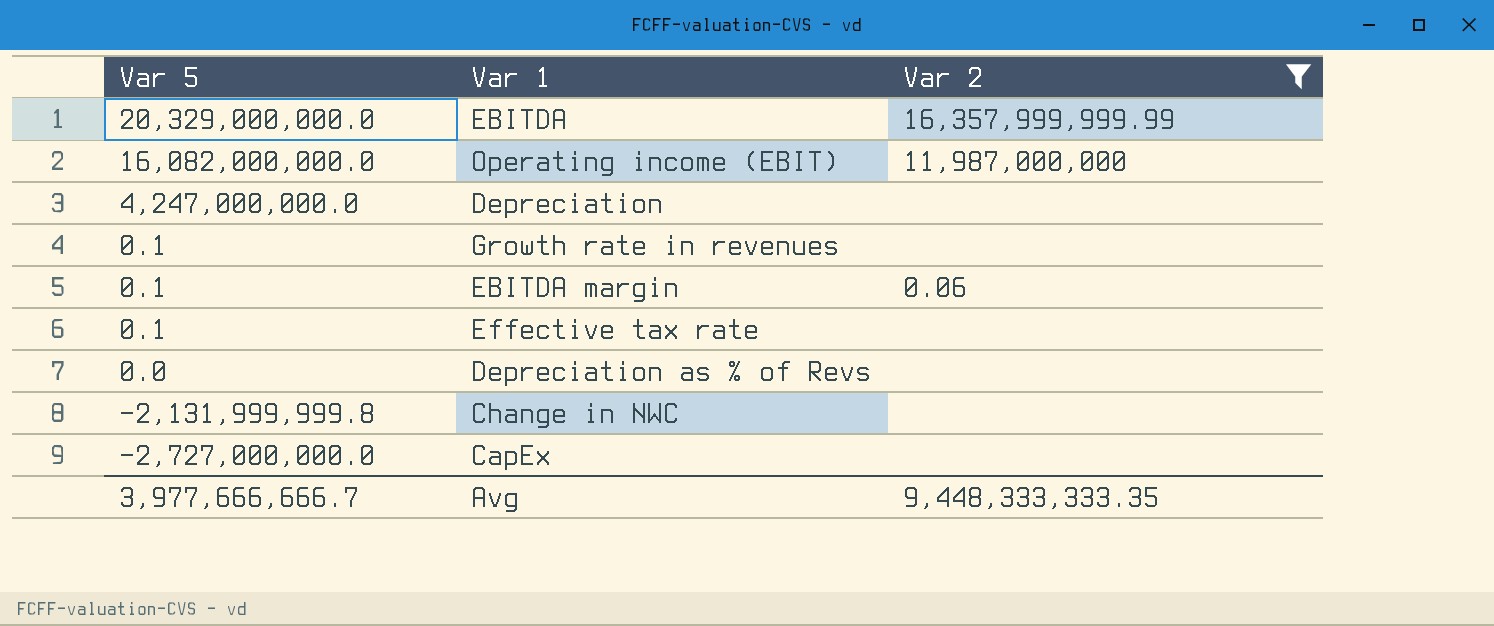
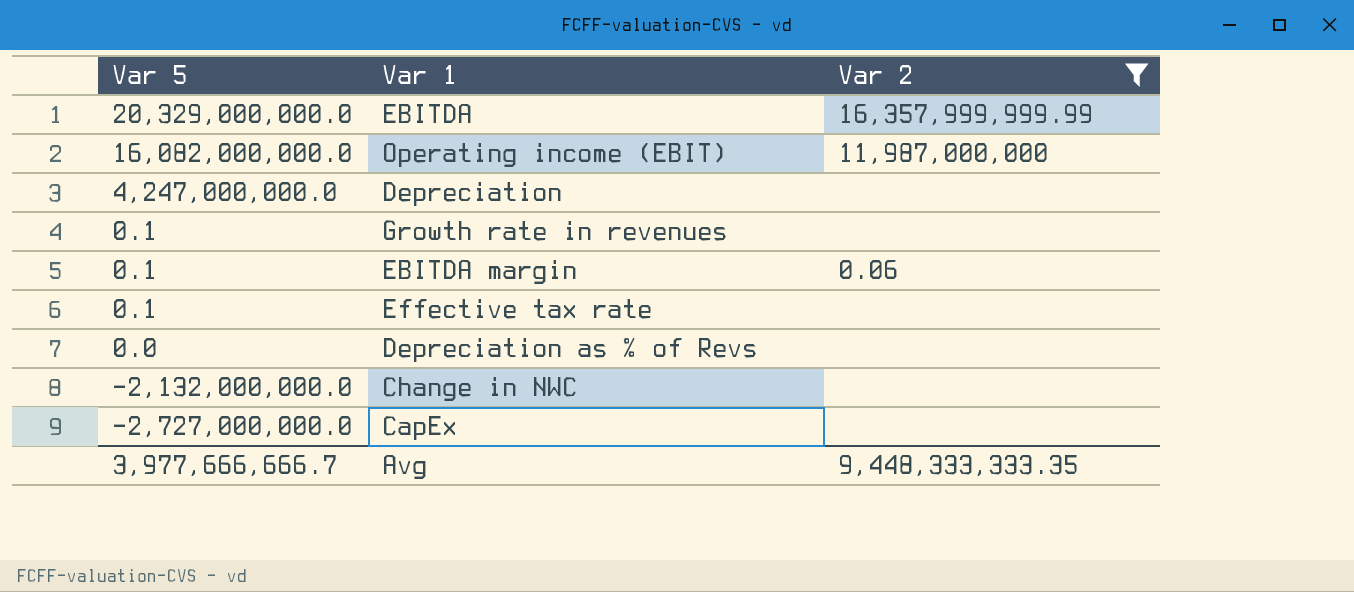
Change in NWC | Var 5: -2,131,999,999.8 -> -2,132,000,000.0

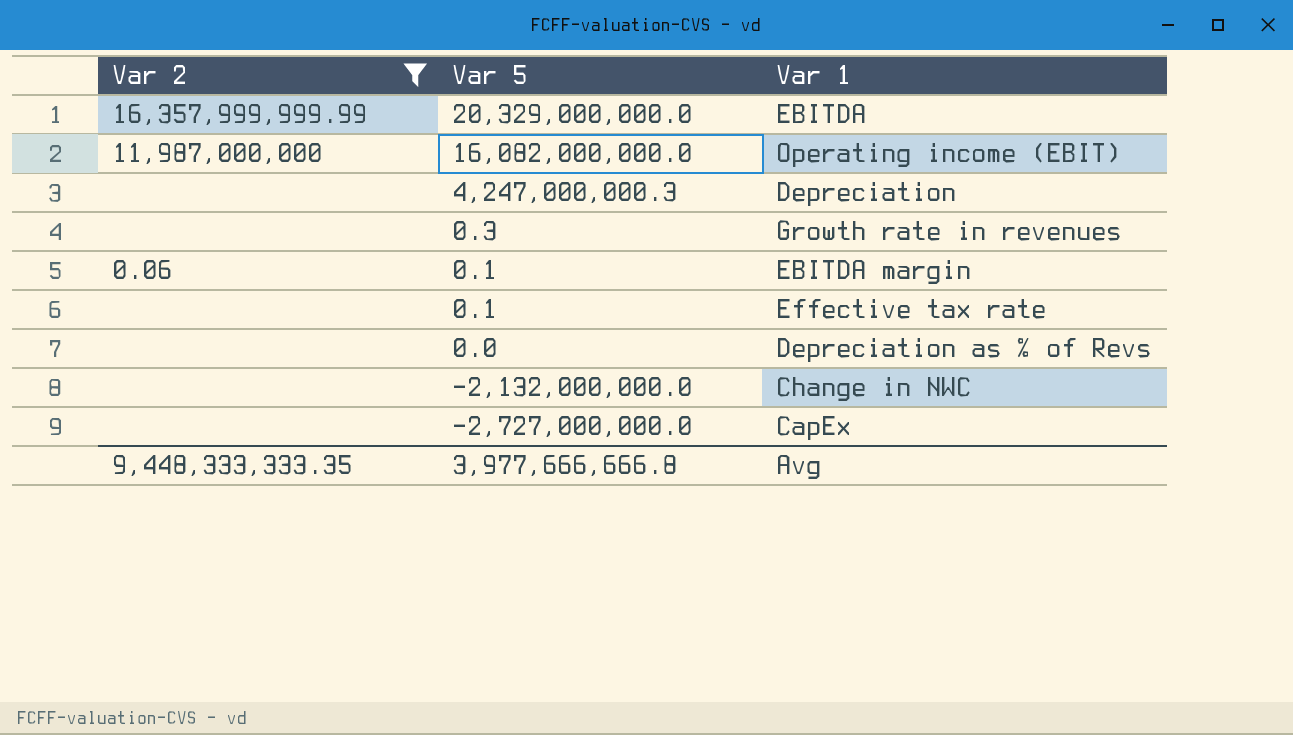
column Var 2 | position: 3 -> 1
Depreciation | Var 5: 4,247,000,000.0 -> 4,247,000,000.3
Growth rate in revenues | Var 5: 0.1 -> 0.3
Avg | Var 5: 3,977,666,666.7 -> 3,977,666,666.8

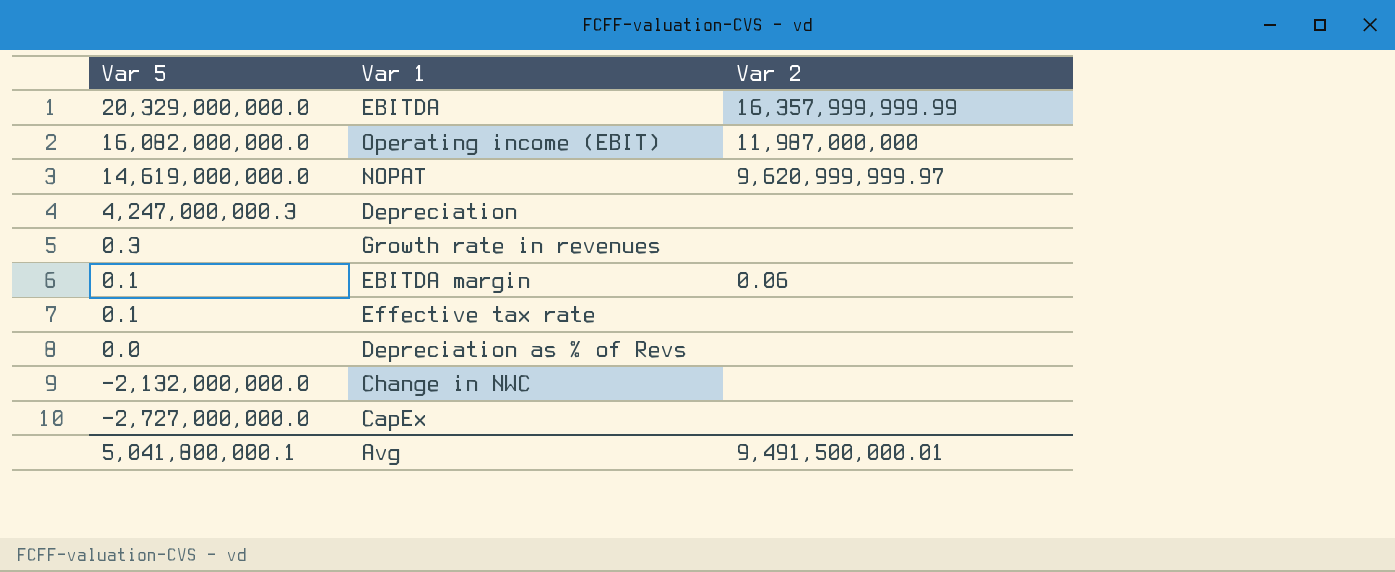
filter: Var 2 != 9,620,999,999.97 -> none
column Var 2 | position: 1 -> 3
Avg | Var 5: 3,977,666,666.8 -> 5,041,800,000.1
Avg | Var 2: 9,448,333,333.35 -> 9,491,500,000.01

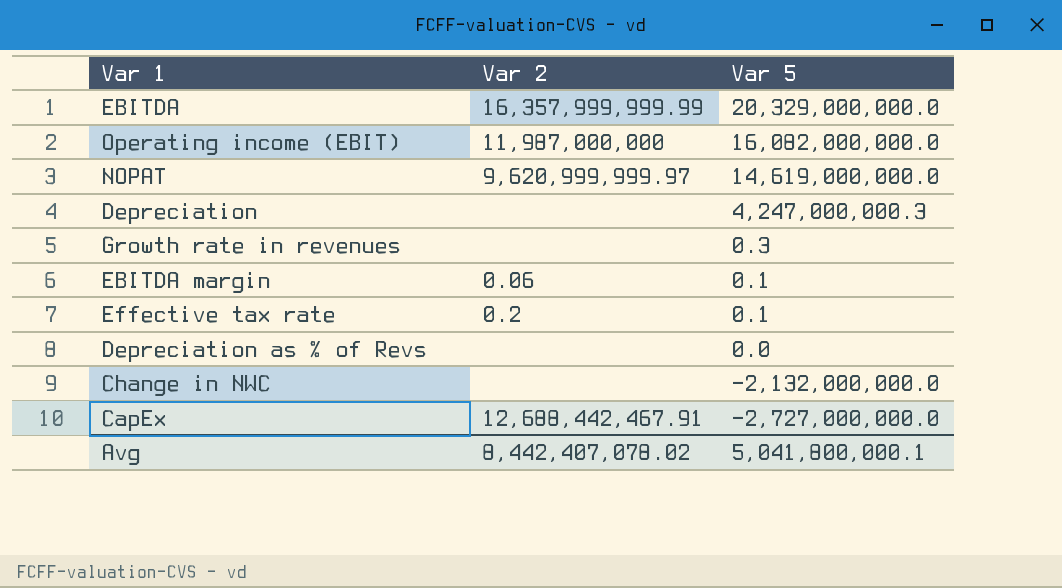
column Var 5 | position: 1 -> 3
Effective tax rate | Var 2: none -> 0.2
CapEx | Var 2: none -> 12,688,442,467.91
Avg | Var 2: 9,491,500,000.01 -> 8,442,407,078.02

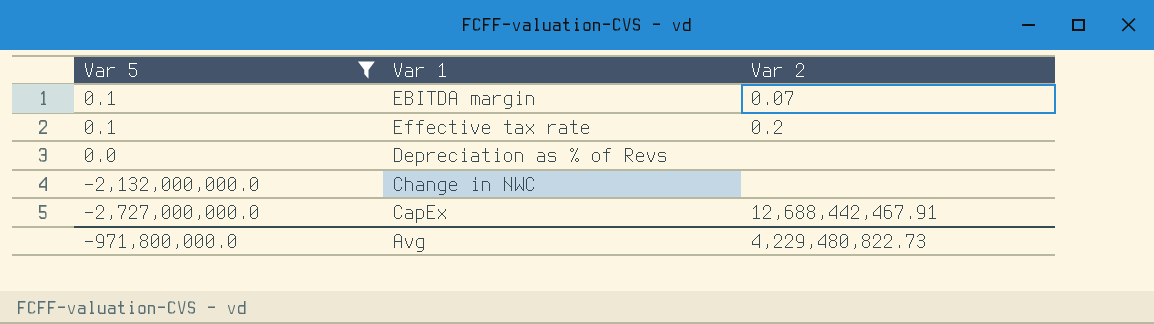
filter: none -> Var 5 <= 0.1
column Var 5 | position: 3 -> 1
EBITDA margin | Var 2: 0.06 -> 0.07
Avg | Var 5: 5,041,800,000.1 -> -971,800,000.0
Avg | Var 2: 8,442,407,078.02 -> 4,229,480,822.73

